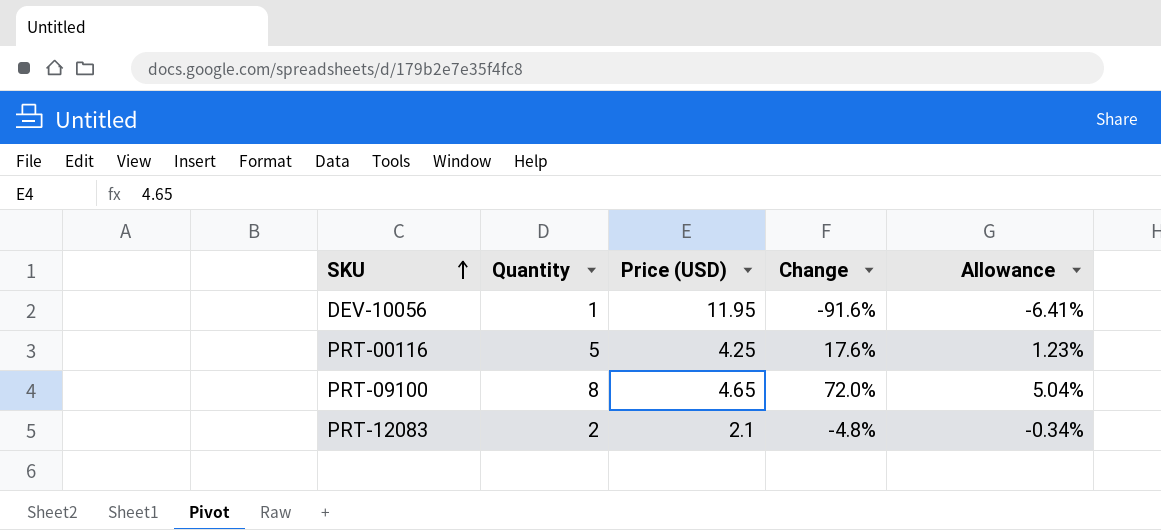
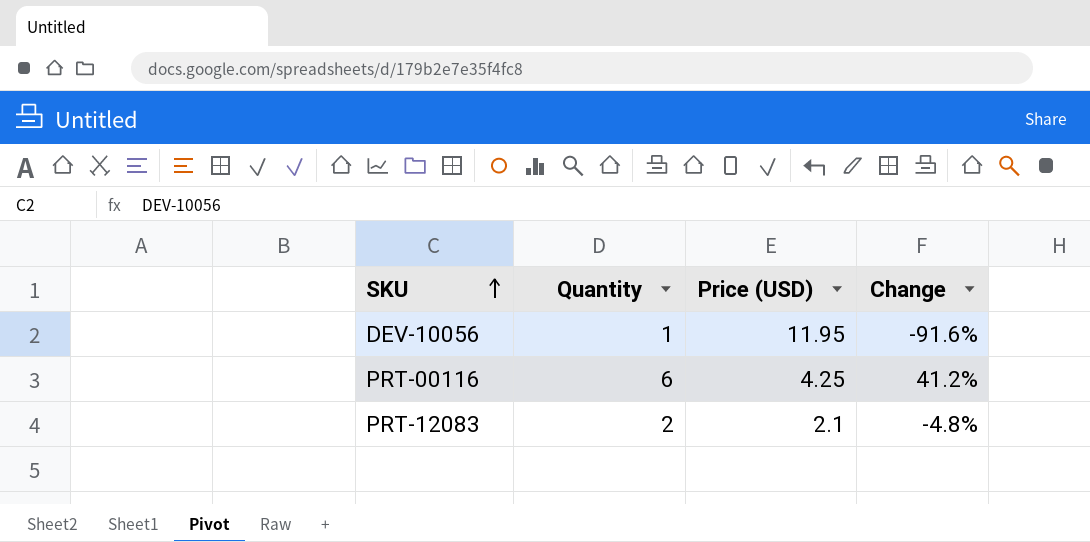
column Allowance | formula: [Change] * 0.07 -> none
row PRT-09100: 8 | 4.65 | 72.0% | 5.04% -> none
PRT-00116 | Quantity: 5 -> 6
PRT-00116 | Change: 17.6% -> 41.2%

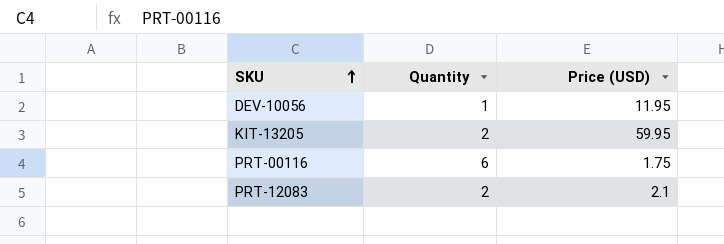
column Change | formula: ([Quantity] - [Price (USD)]) / [Price (USD)] -> none
row KIT-13205: none -> 2 | 59.95
PRT-00116 | Price (USD): 4.25 -> 1.75

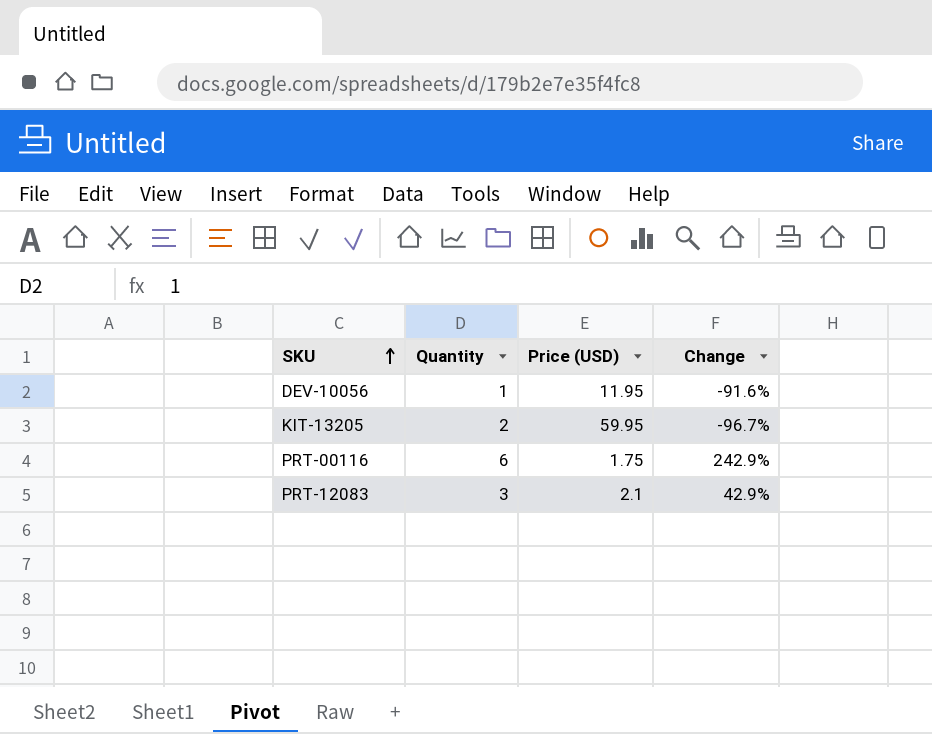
column Change | formula: none -> ([Quantity] - [Price (USD)]) / [Price (USD)]
PRT-12083 | Quantity: 2 -> 3

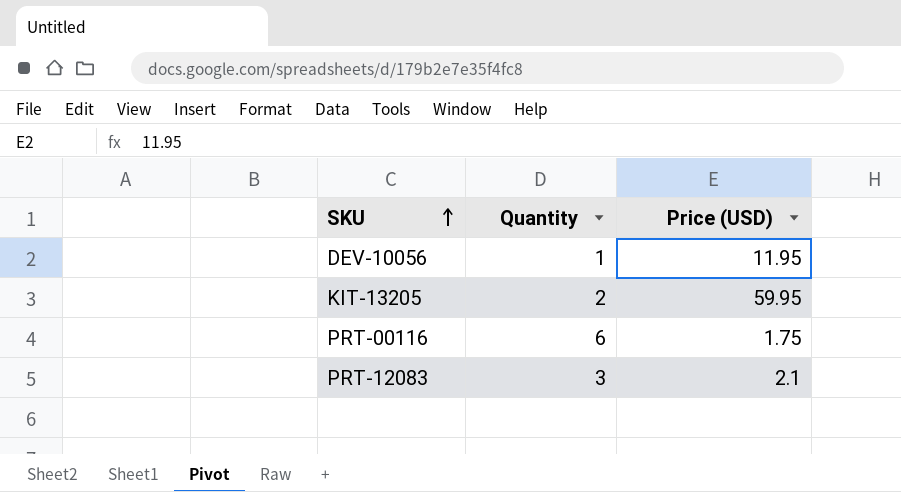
column Change | formula: ([Quantity] - [Price (USD)]) / [Price (USD)] -> none

